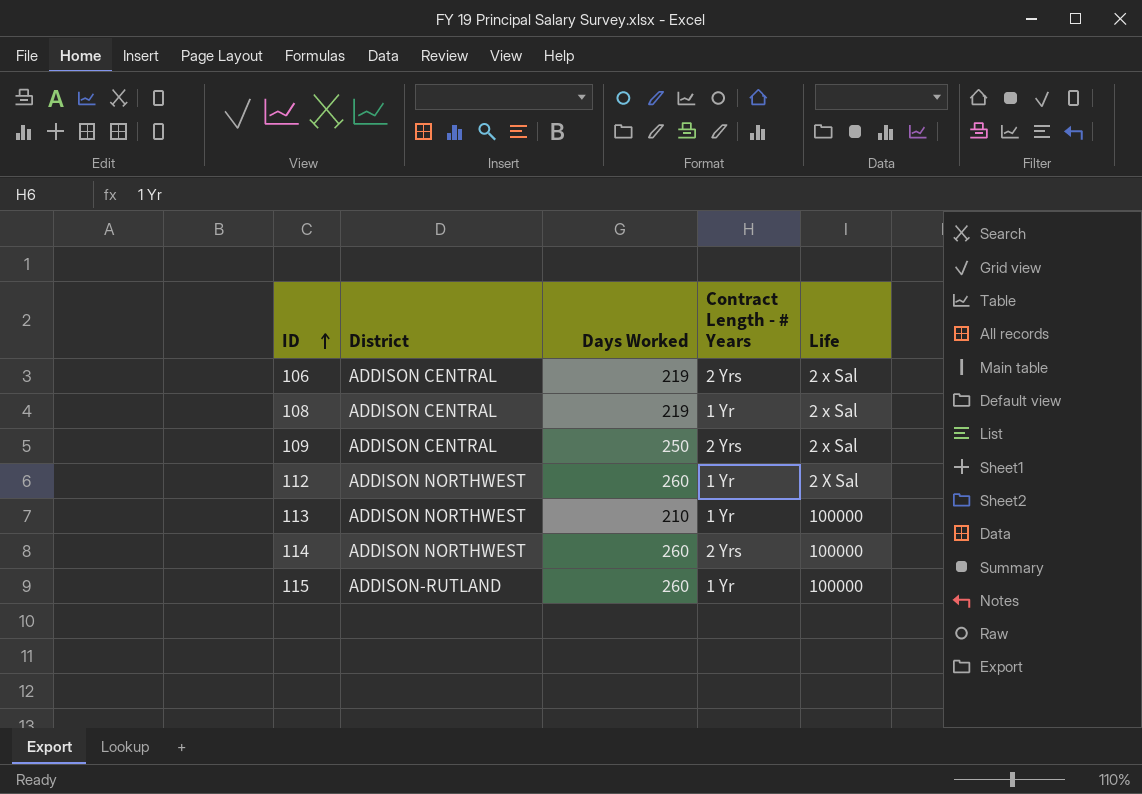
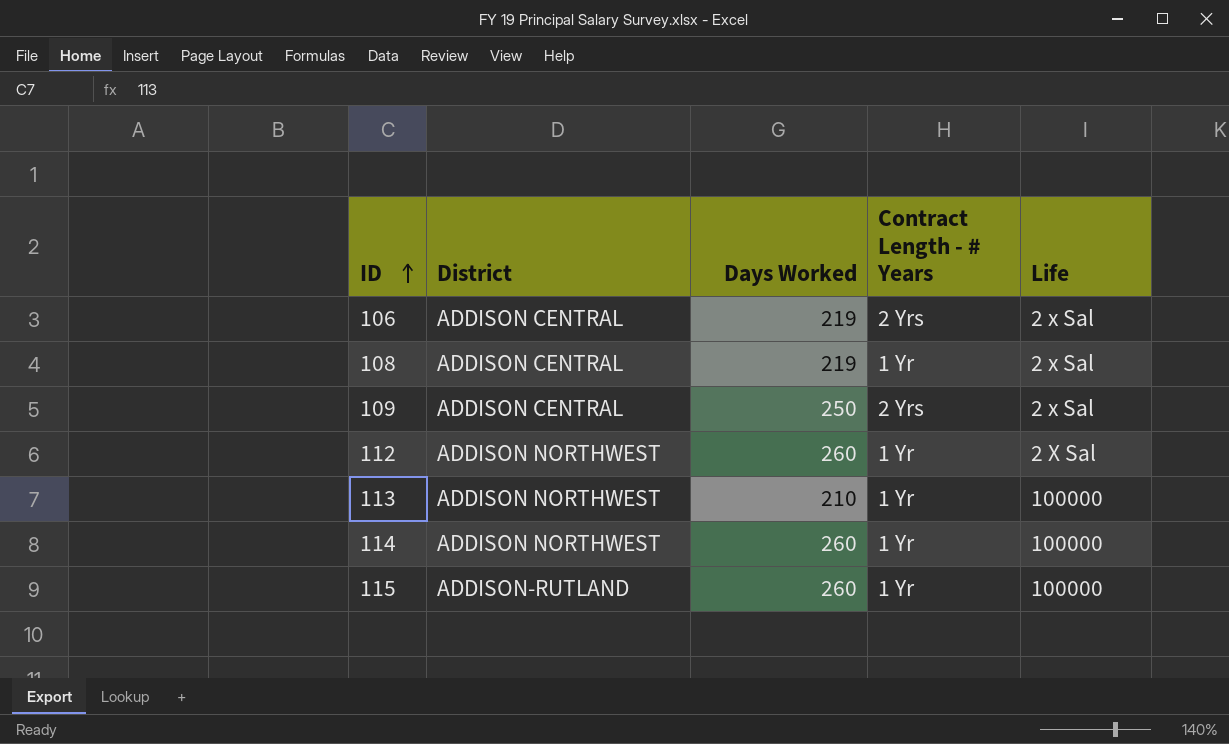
114 | Contract Length - # Years: 2 Yrs -> 1 Yr

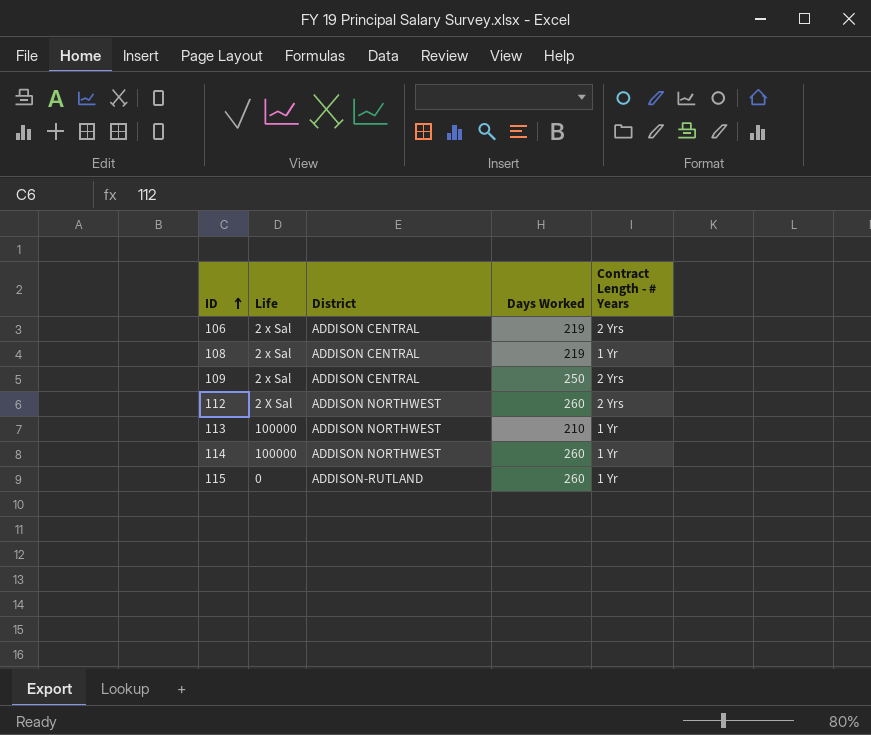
column Life | position: 5 -> 2
112 | Contract Length - # Years: 1 Yr -> 2 Yrs
115 | Life: 100000 -> 0

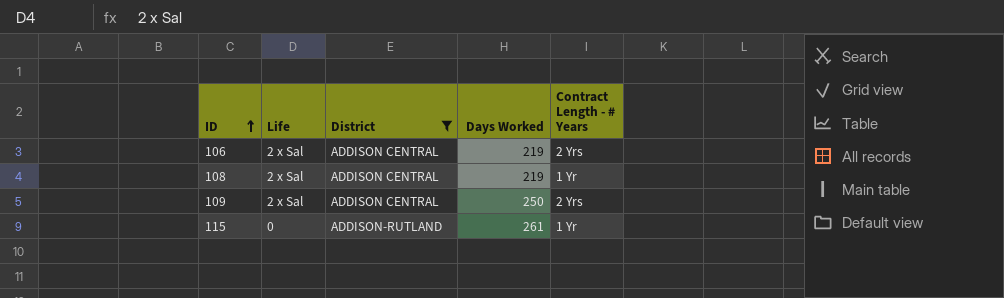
filter: none -> District != ADDISON NORTHWEST
115 | Days Worked: 260 -> 261

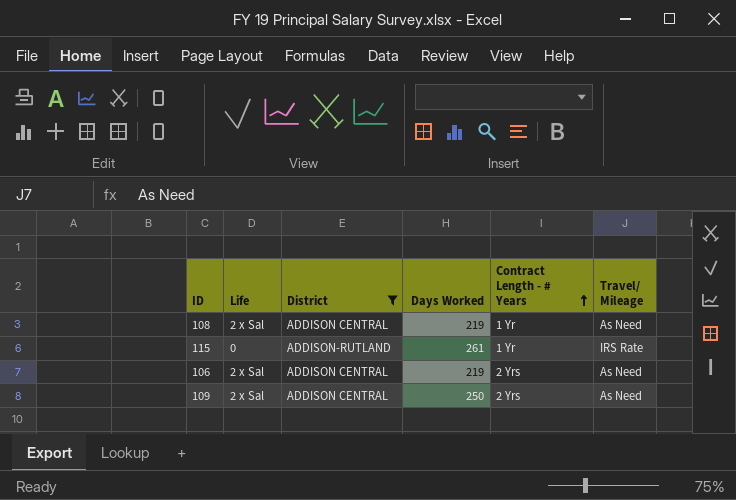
row order: ID ascending -> Contract Length - # Years ascending
column Travel/ Mileage | position: none -> 6

